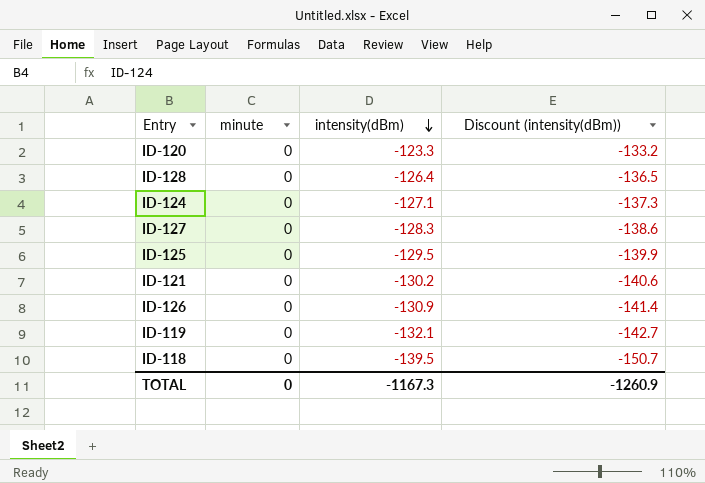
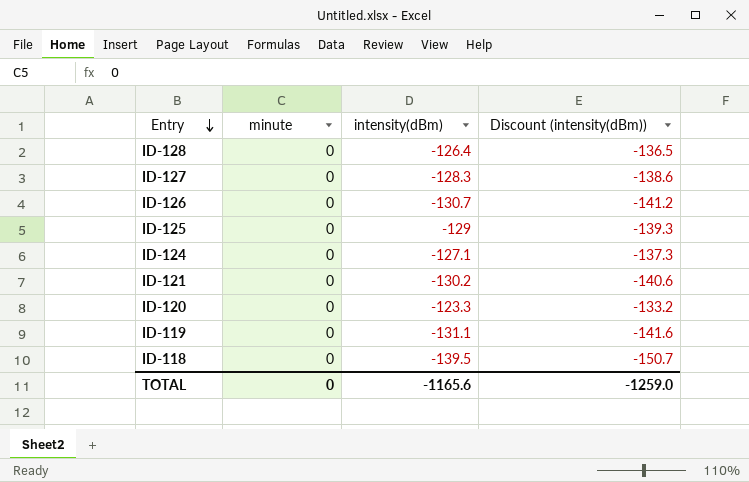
row order: intensity(dBm) descending -> Entry descending
ID-126 | intensity(dBm): -130.9 -> -130.7
ID-126 | Discount (intensity(dBm)): -141.4 -> -141.2
ID-125 | intensity(dBm): -129.5 -> -129
ID-125 | Discount (intensity(dBm)): -139.9 -> -139.3
ID-119 | intensity(dBm): -132.1 -> -131.1
ID-119 | Discount (intensity(dBm)): -142.7 -> -141.6
TOTAL | intensity(dBm): -1167.3 -> -1165.6
TOTAL | Discount (intensity(dBm)): -1260.9 -> -1259.0

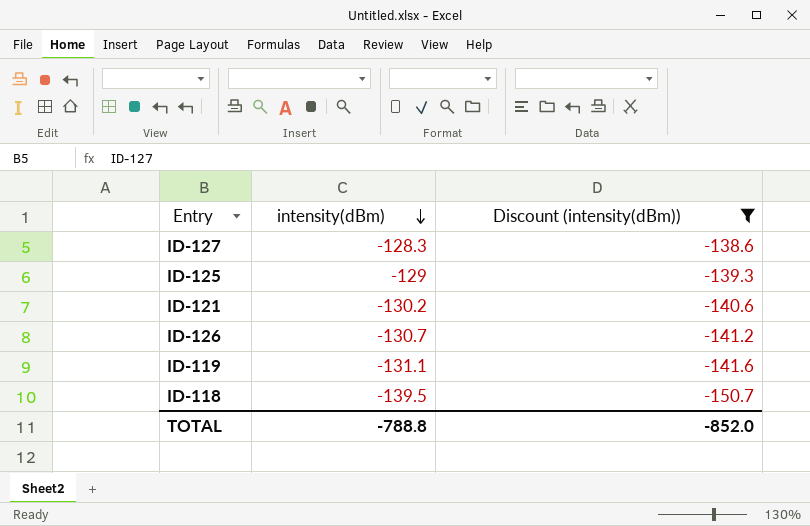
filter: none -> Discount (intensity(dBm)) <= -138.6
row order: Entry descending -> intensity(dBm) descending
column minute | position: 2 -> none
TOTAL | intensity(dBm): -1165.6 -> -788.8
TOTAL | Discount (intensity(dBm)): -1259.0 -> -852.0

